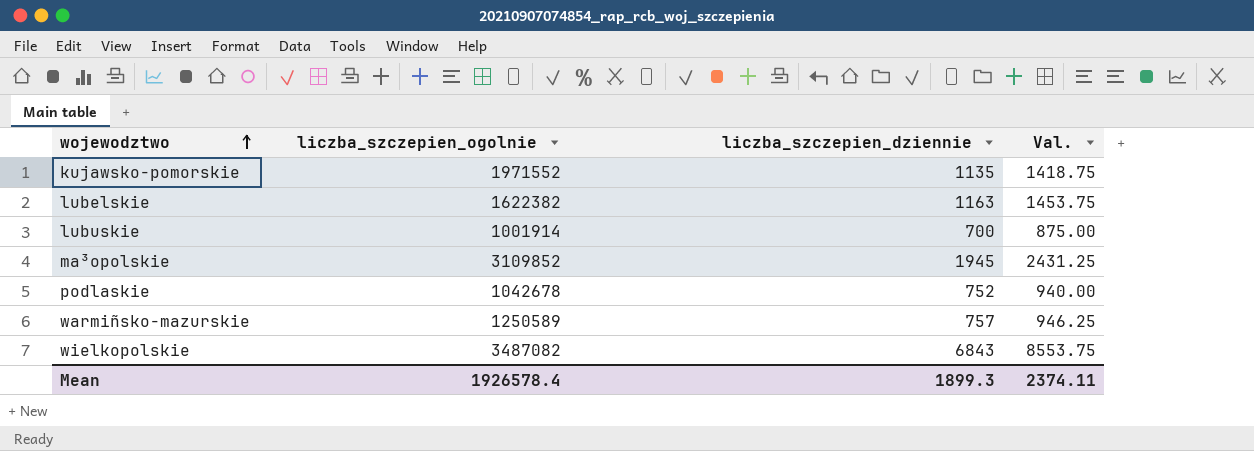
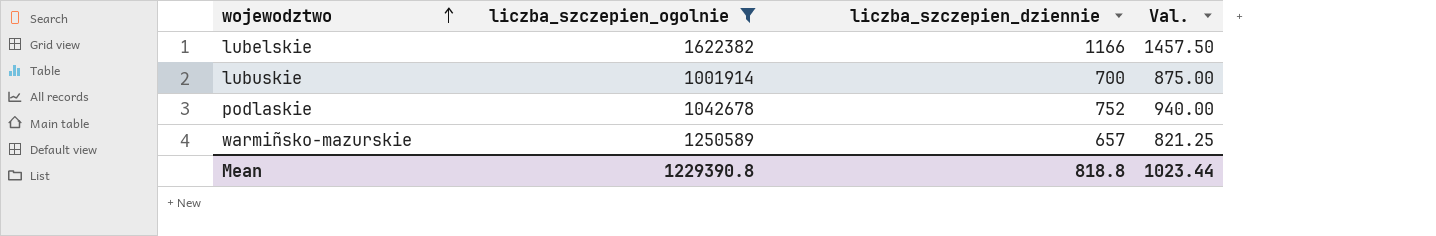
filter: none -> liczba_szczepien_ogolnie <= 1622382
lubelskie | liczba_szczepien_dziennie: 1163 -> 1166
lubelskie | Val.: 1453.75 -> 1457.50
warmiñsko-mazurskie | liczba_szczepien_dziennie: 757 -> 657
warmiñsko-mazurskie | Val.: 946.25 -> 821.25
Mean | liczba_szczepien_ogolnie: 1926578.4 -> 1229390.8
Mean | liczba_szczepien_dziennie: 1899.3 -> 818.8
Mean | Val.: 2374.11 -> 1023.44

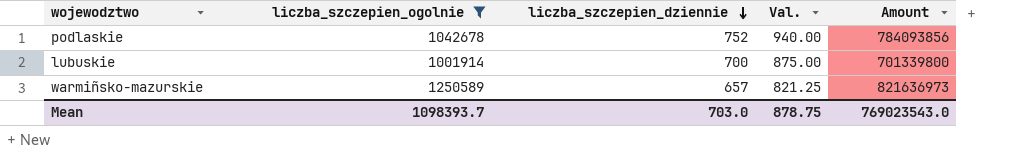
row order: wojewodztwo ascending -> liczba_szczepien_dziennie descending
column Amount | formula: none -> [liczba_szczepien_ogolnie] * [liczba_szczepien_dziennie]
row lubelskie: 1622382 | 1166 | 1457.50 -> none
Mean | liczba_szczepien_ogolnie: 1229390.8 -> 1098393.7
Mean | liczba_szczepien_dziennie: 818.8 -> 703.0
Mean | Val.: 1023.44 -> 878.75

